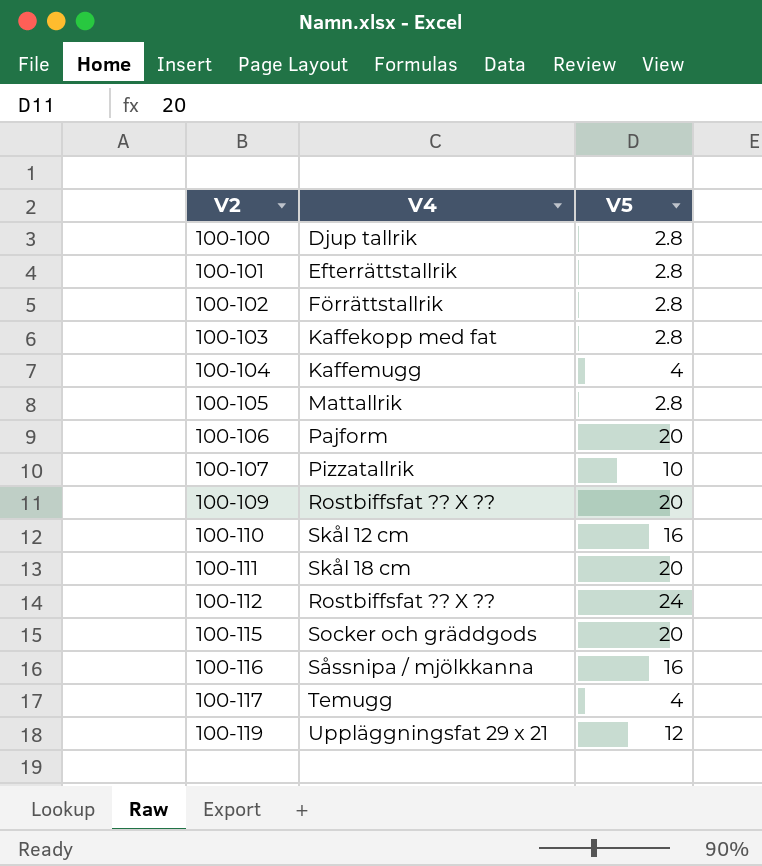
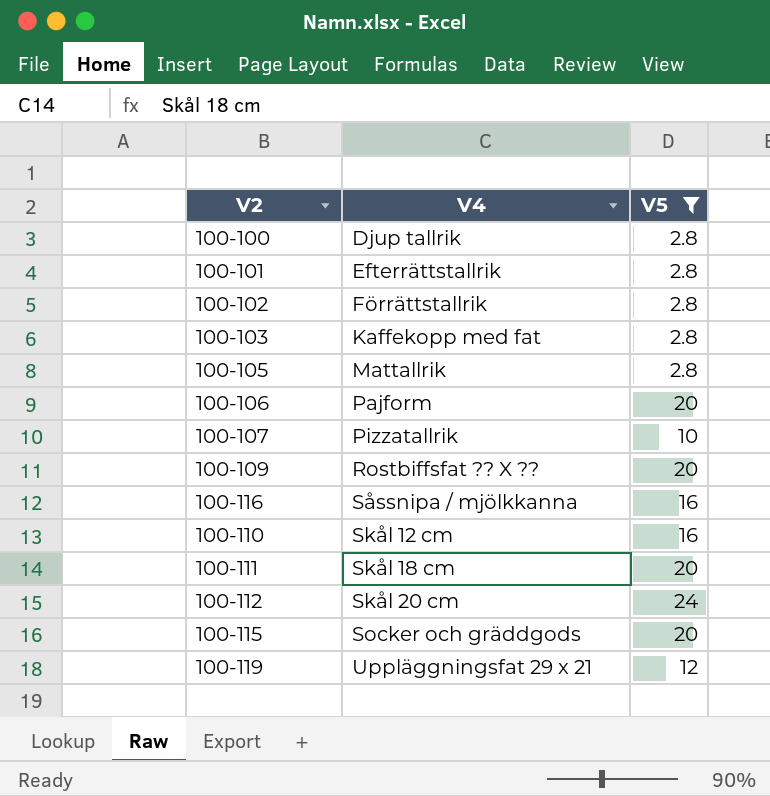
filter: none -> V5 != 4
row order: V2 ascending -> V4 ascending
100-112 | V4: Rostbiffsfat ?? X ?? -> Skål 20 cm

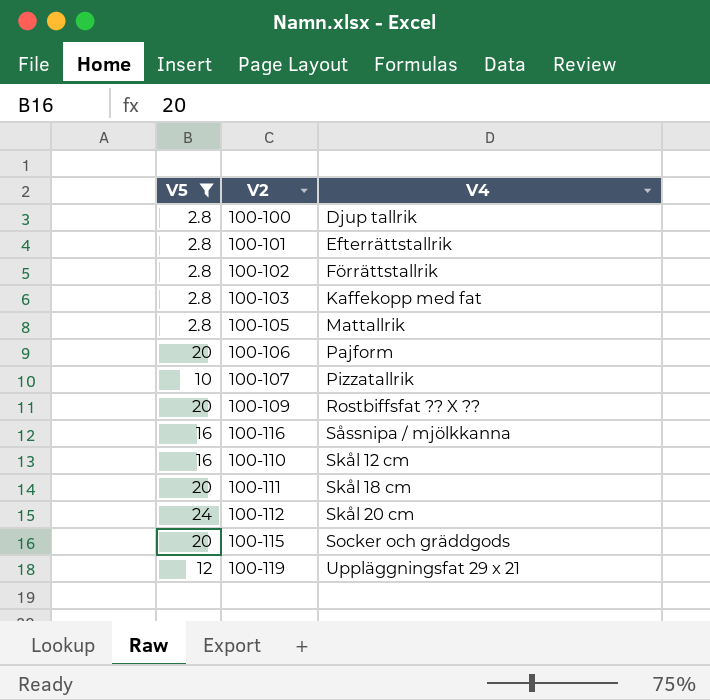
column V5 | position: 3 -> 1

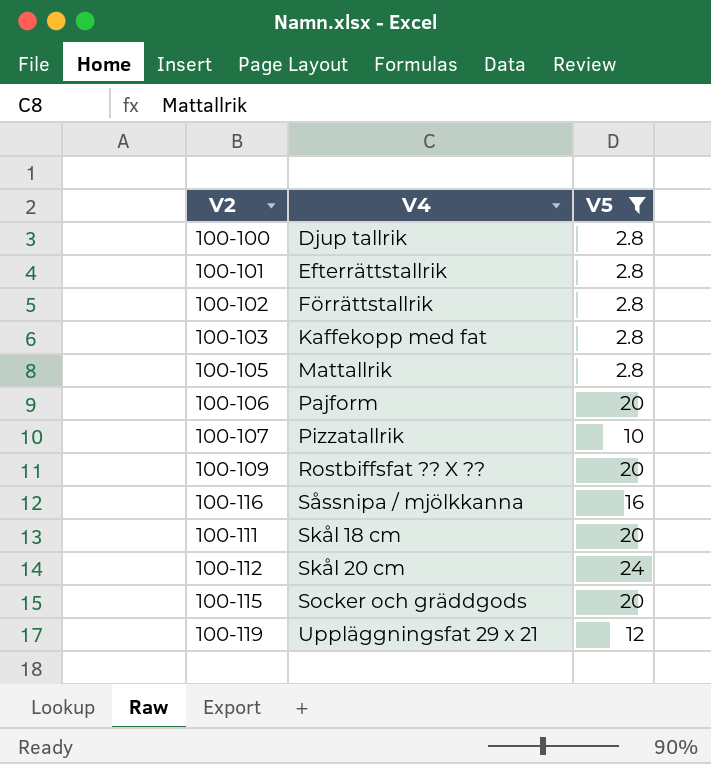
column V5 | position: 1 -> 3
row 100-110: 16 | Skål 12 cm -> none

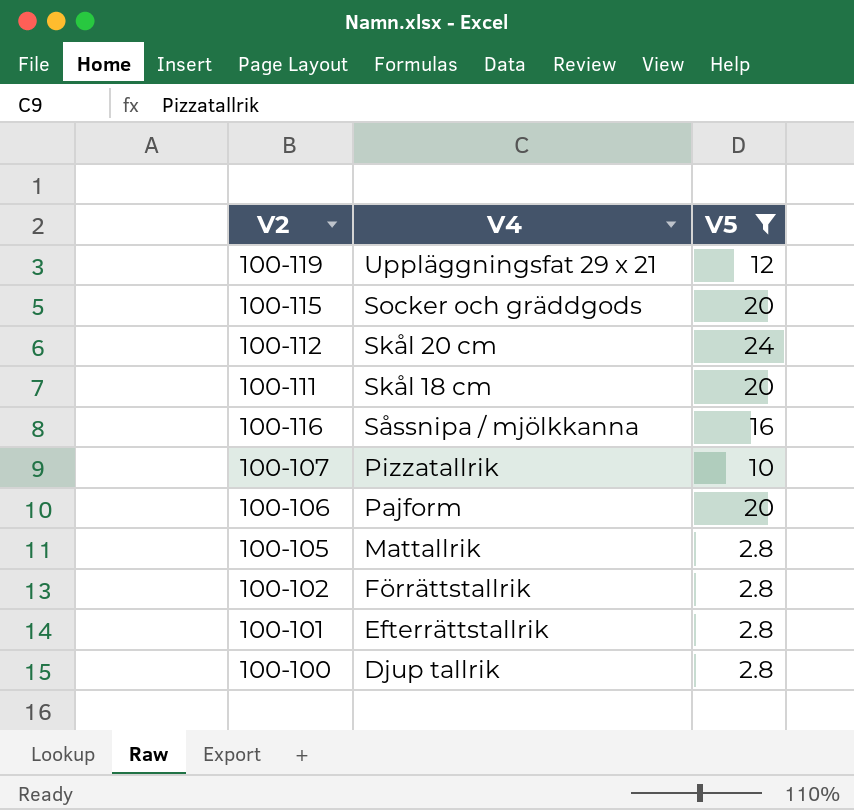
row order: V4 ascending -> V4 descending
row 100-103: Kaffekopp med fat | 2.8 -> none
row 100-109: Rostbiffsfat ?? X ?? | 20 -> none

